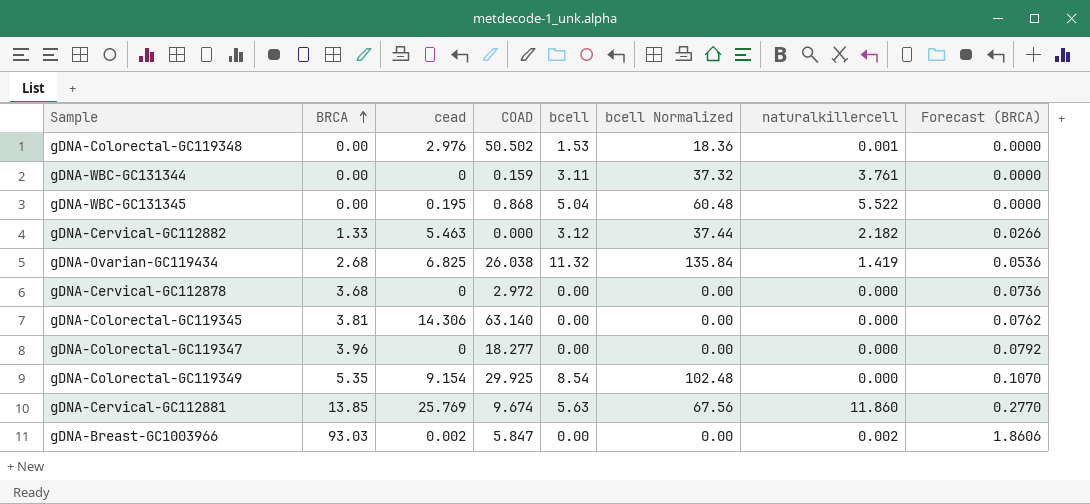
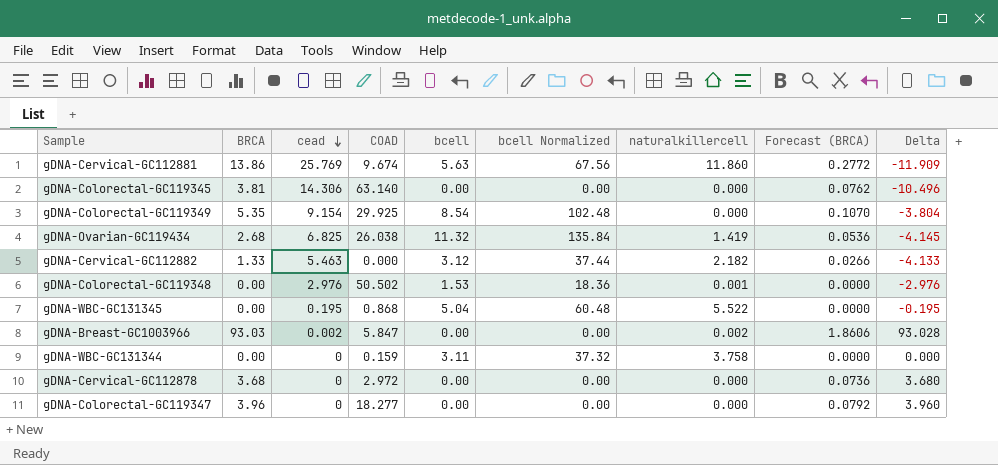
row order: BRCA ascending -> cead descending
column Delta | formula: none -> [BRCA] - [cead]
gDNA-Cervical-GC112881 | BRCA: 13.85 -> 13.86
gDNA-Cervical-GC112881 | Forecast (BRCA): 0.2770 -> 0.2772
gDNA-WBC-GC131344 | naturalkillercell: 3.761 -> 3.758

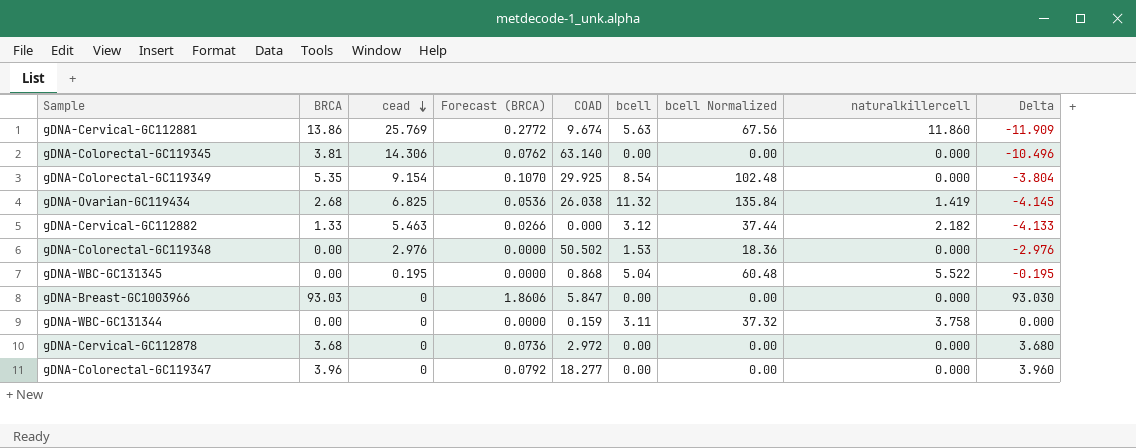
column Forecast (BRCA) | position: 8 -> 4
gDNA-Colorectal-GC119348 | naturalkillercell: 0.001 -> 0.000
gDNA-Breast-GC1003966 | cead: 0.002 -> 0
gDNA-Breast-GC1003966 | naturalkillercell: 0.002 -> 0.000
gDNA-Breast-GC1003966 | Delta: 93.028 -> 93.030

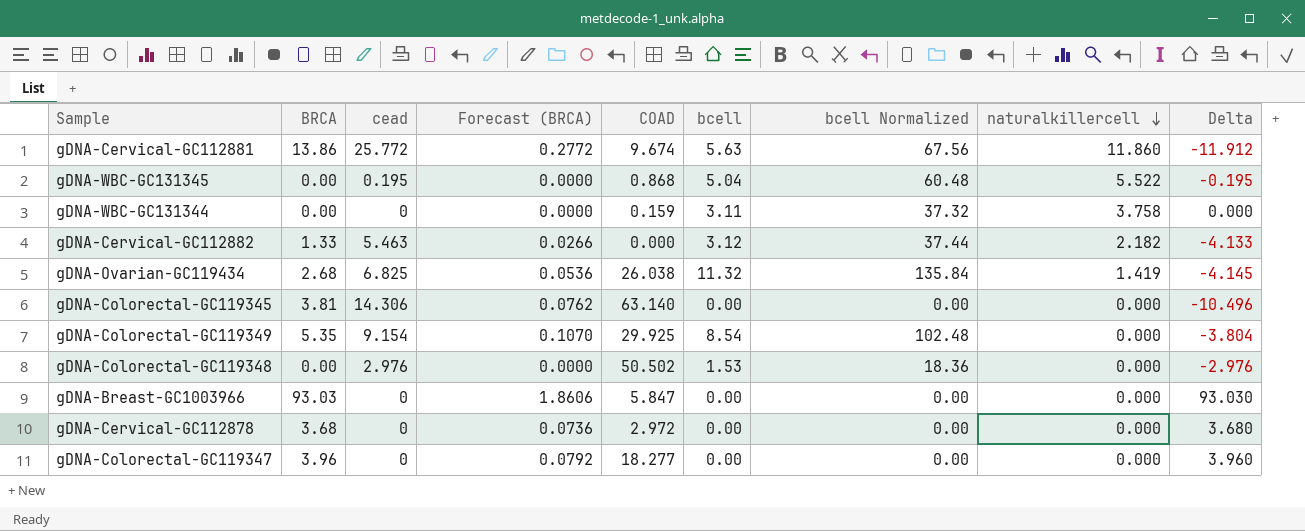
row order: cead descending -> naturalkillercell descending
gDNA-Cervical-GC112881 | cead: 25.769 -> 25.772
gDNA-Cervical-GC112881 | Delta: -11.909 -> -11.912

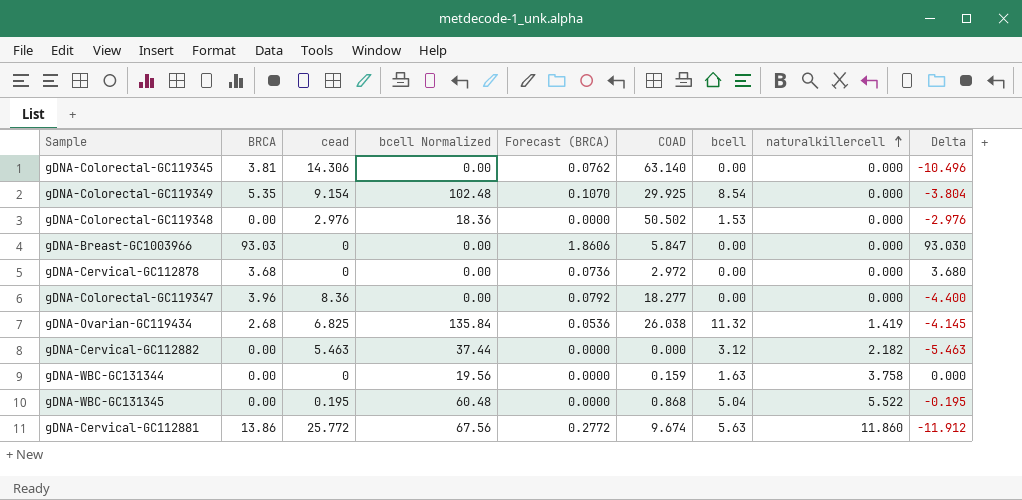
row order: naturalkillercell descending -> naturalkillercell ascending
column bcell Normalized | position: 7 -> 4
gDNA-Colorectal-GC119347 | cead: 0 -> 8.36
gDNA-Colorectal-GC119347 | Delta: 3.960 -> -4.400
gDNA-Cervical-GC112882 | BRCA: 1.33 -> 0.00
gDNA-Cervical-GC112882 | Forecast (BRCA): 0.0266 -> 0.0000
gDNA-Cervical-GC112882 | Delta: -4.133 -> -5.463
gDNA-WBC-GC131344 | bcell Normalized: 37.32 -> 19.56
gDNA-WBC-GC131344 | bcell: 3.11 -> 1.63

